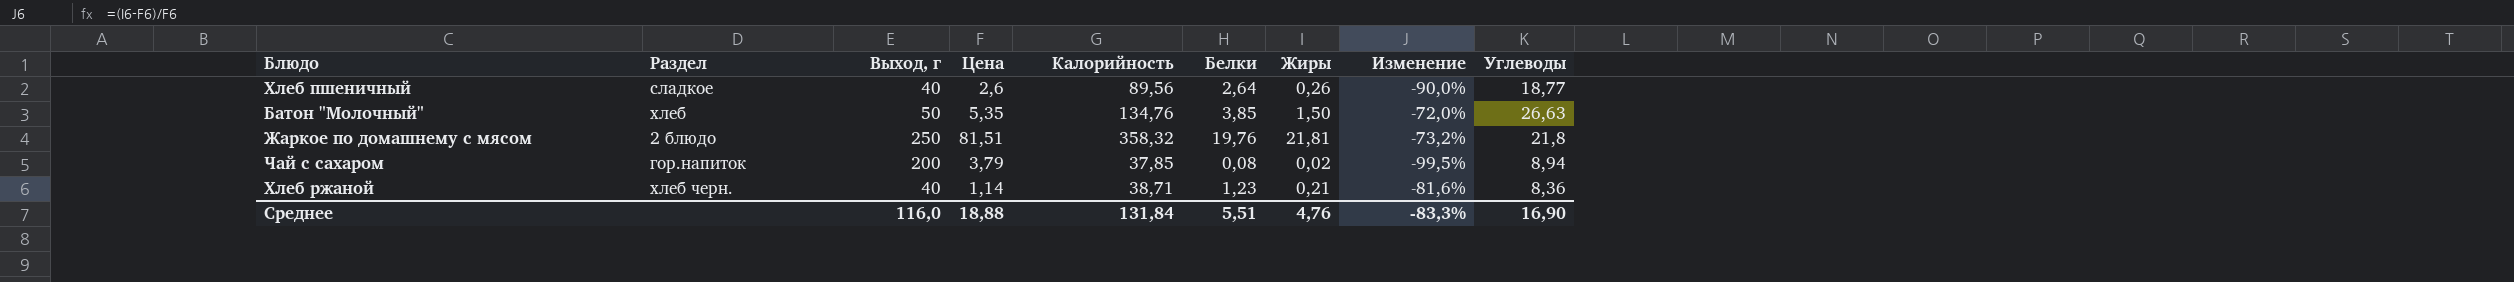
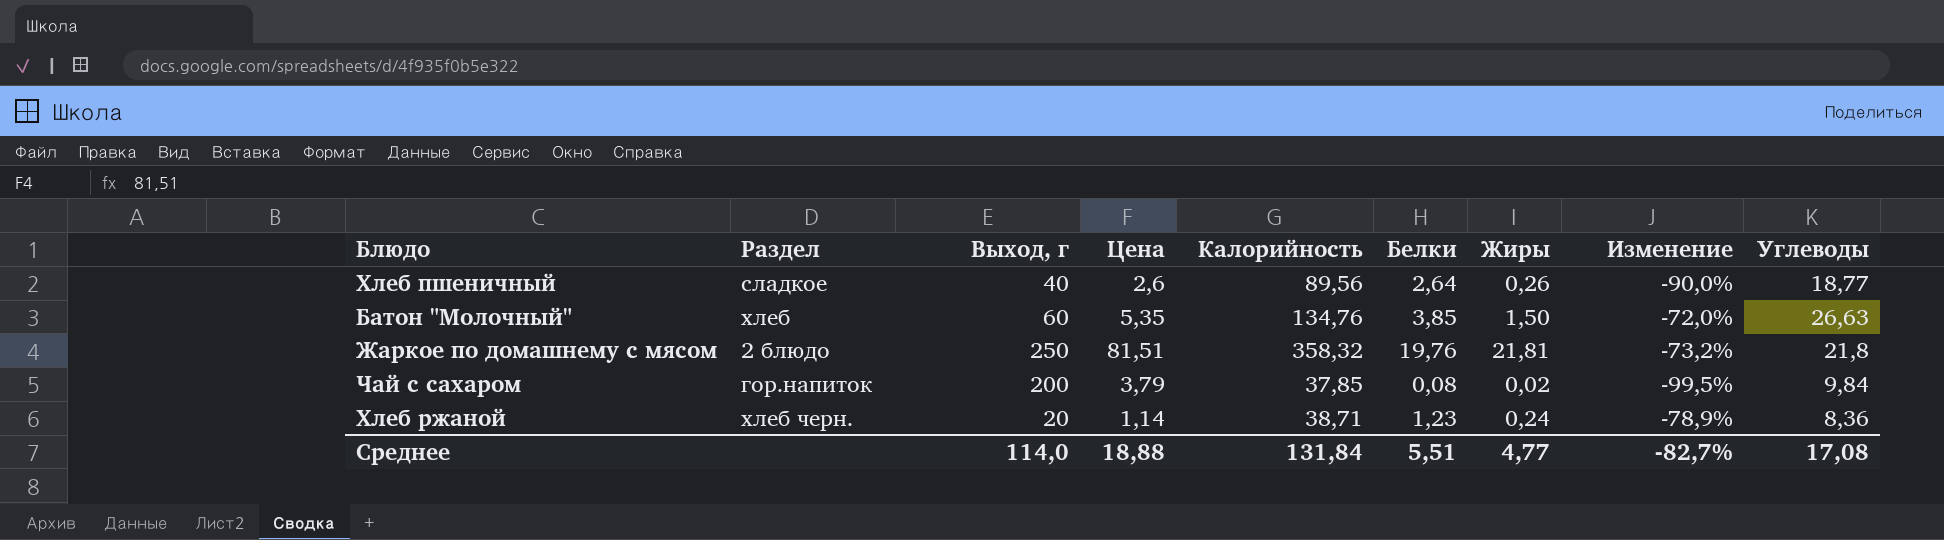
Батон "Молочный" | Выход, г: 50 -> 60
Чай с сахаром | Углеводы: 8,94 -> 9,84
Хлеб ржаной | Выход, г: 40 -> 20
Хлеб ржаной | Жиры: 0,21 -> 0,24
Хлеб ржаной | Изменение: -81,6% -> -78,9%
Среднее | Выход, г: 116,0 -> 114,0
Среднее | Жиры: 4,76 -> 4,77
Среднее | Изменение: -83,3% -> -82,7%
Среднее | Углеводы: 16,90 -> 17,08

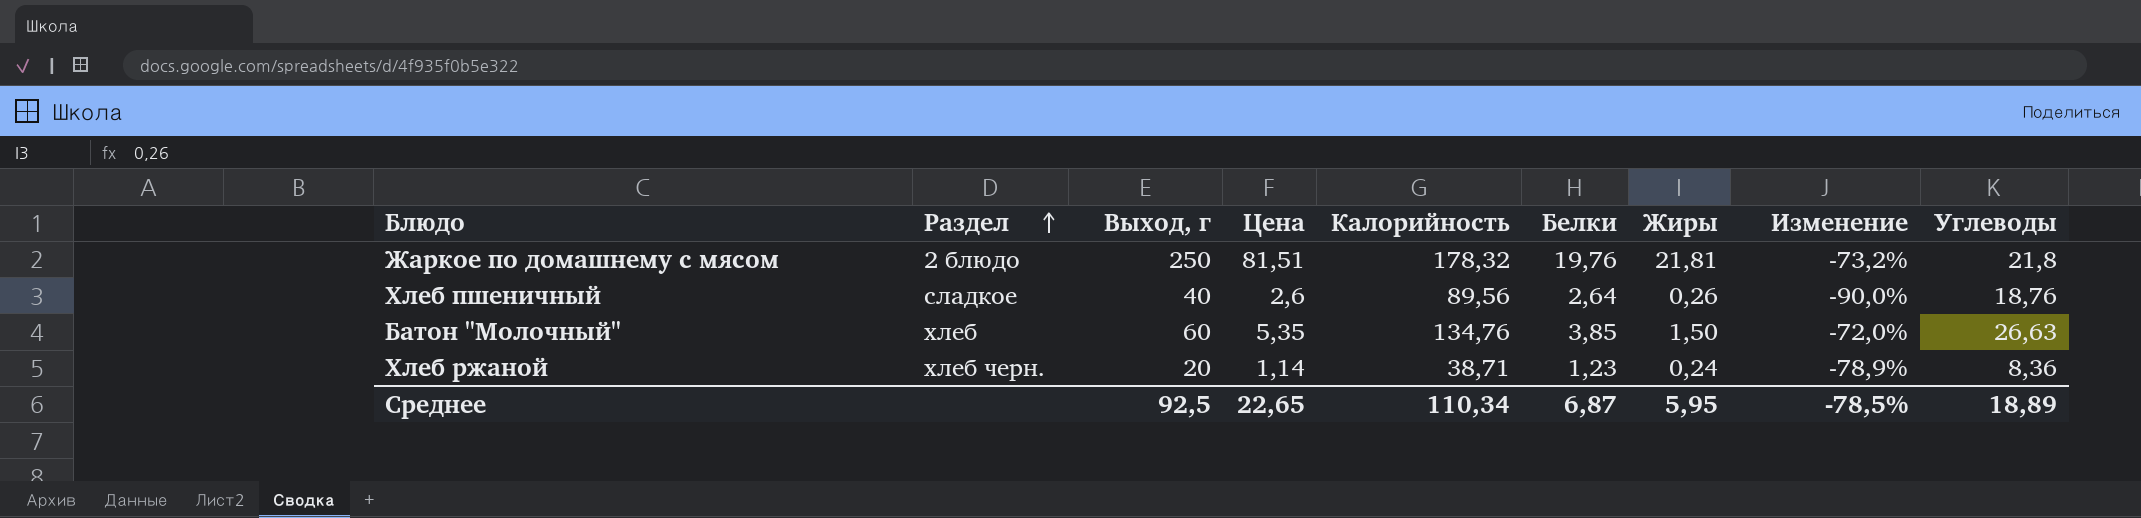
row order: none -> Раздел ascending
row Чай с сахаром: гор.напиток | 200 | 3,79 | 37,85 | 0,08 | 0,02 | -99,5% | 9,84 -> none
Жаркое по домашнему с мясом | Калорийность: 358,32 -> 178,32
Хлеб пшеничный | Углеводы: 18,77 -> 18,76
Среднее | Выход, г: 114,0 -> 92,5
Среднее | Цена: 18,88 -> 22,65
Среднее | Калорийность: 131,84 -> 110,34
Среднее | Белки: 5,51 -> 6,87
Среднее | Жиры: 4,77 -> 5,95
Среднее | Изменение: -82,7% -> -78,5%
Среднее | Углеводы: 17,08 -> 18,89

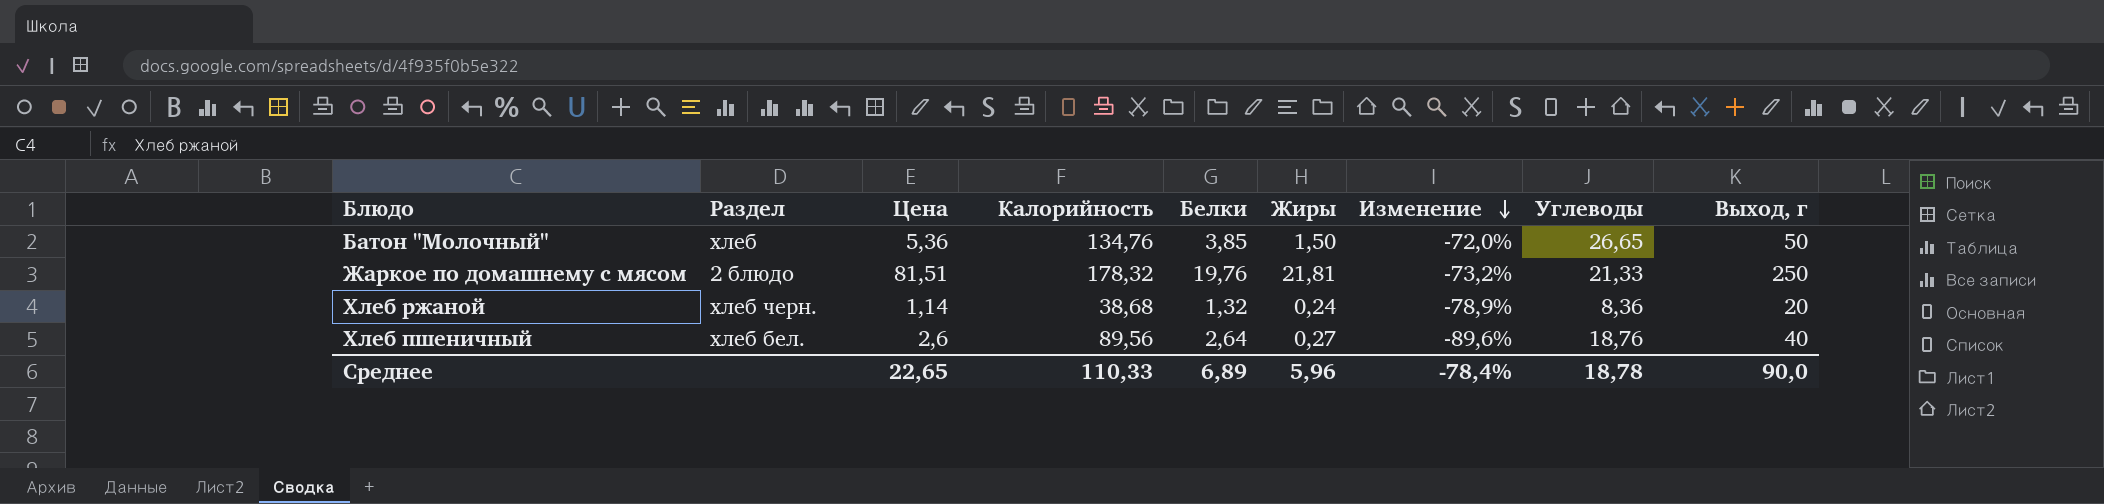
row order: Раздел ascending -> Изменение descending
column Выход, г | position: 3 -> 9
Батон "Молочный" | Цена: 5,35 -> 5,36
Батон "Молочный" | Углеводы: 26,63 -> 26,65
Батон "Молочный" | Выход, г: 60 -> 50
Жаркое по домашнему с мясом | Углеводы: 21,8 -> 21,33
Хлеб ржаной | Калорийность: 38,71 -> 38,68
Хлеб ржаной | Белки: 1,23 -> 1,32
Хлеб пшеничный | Раздел: сладкое -> хлеб бел.
Хлеб пшеничный | Жиры: 0,26 -> 0,27
Хлеб пшеничный | Изменение: -90,0% -> -89,6%
Среднее | Калорийность: 110,34 -> 110,33
Среднее | Белки: 6,87 -> 6,89
Среднее | Жиры: 5,95 -> 5,96
Среднее | Изменение: -78,5% -> -78,4%
Среднее | Углеводы: 18,89 -> 18,78
Среднее | Выход, г: 92,5 -> 90,0

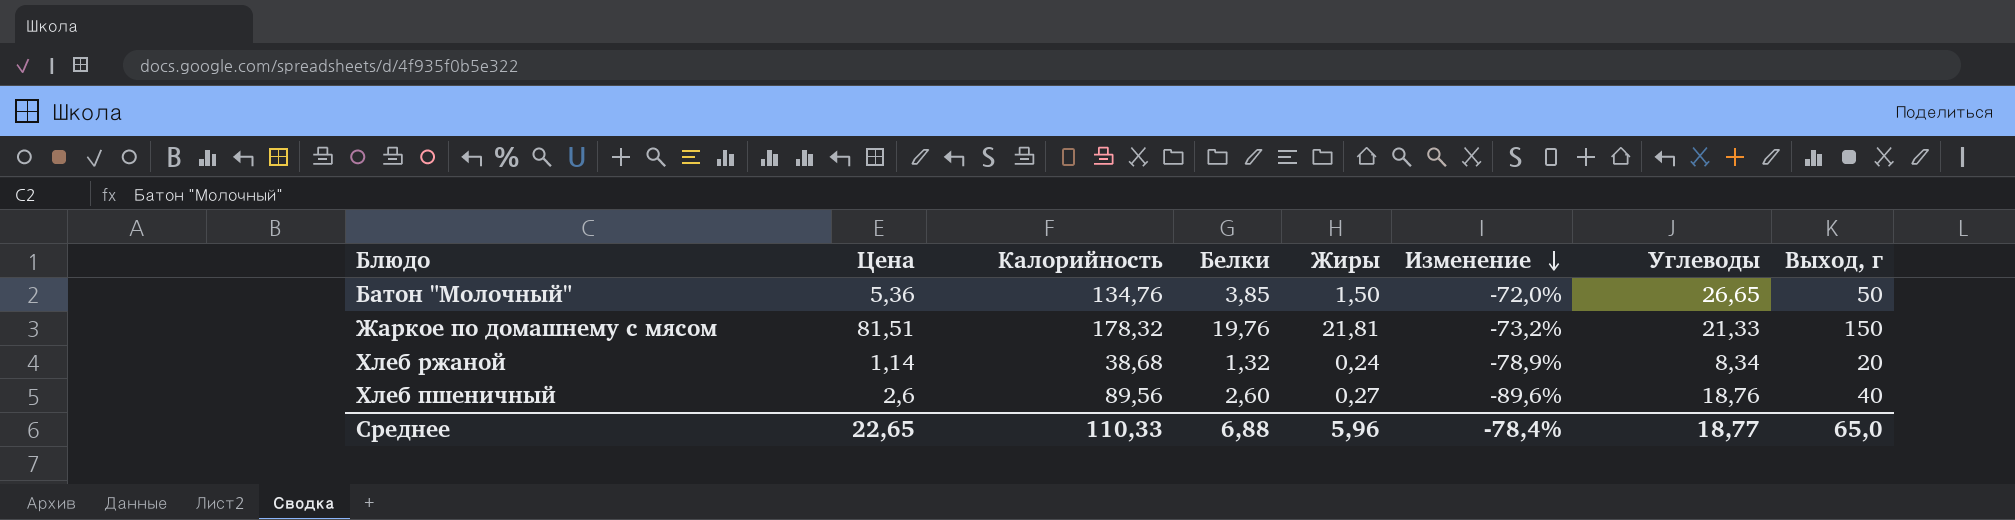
column Раздел | position: 2 -> none
Жаркое по домашнему с мясом | Выход, г: 250 -> 150
Хлеб ржаной | Углеводы: 8,36 -> 8,34
Хлеб пшеничный | Белки: 2,64 -> 2,60
Среднее | Белки: 6,89 -> 6,88
Среднее | Углеводы: 18,78 -> 18,77
Среднее | Выход, г: 90,0 -> 65,0

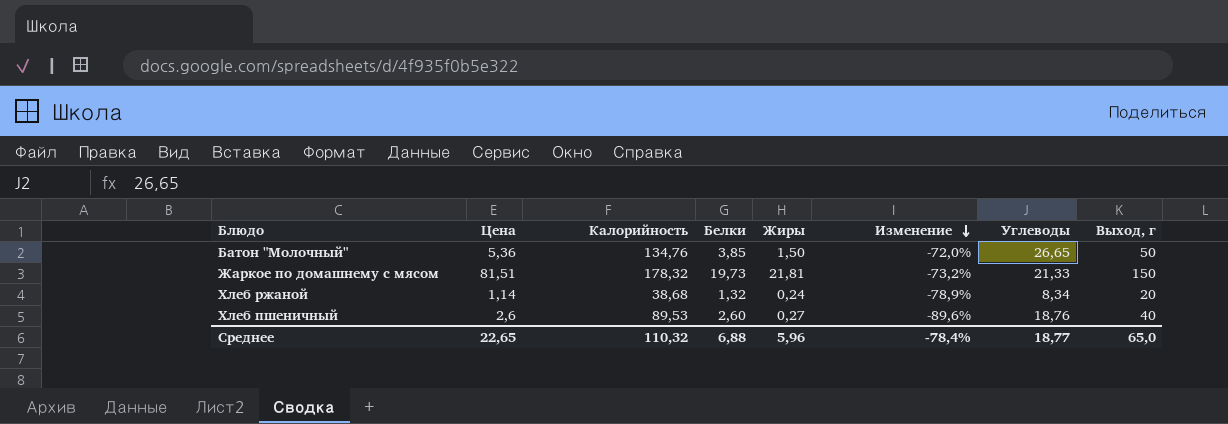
Жаркое по домашнему с мясом | Белки: 19,76 -> 19,73
Хлеб пшеничный | Калорийность: 89,56 -> 89,53
Среднее | Калорийность: 110,33 -> 110,32

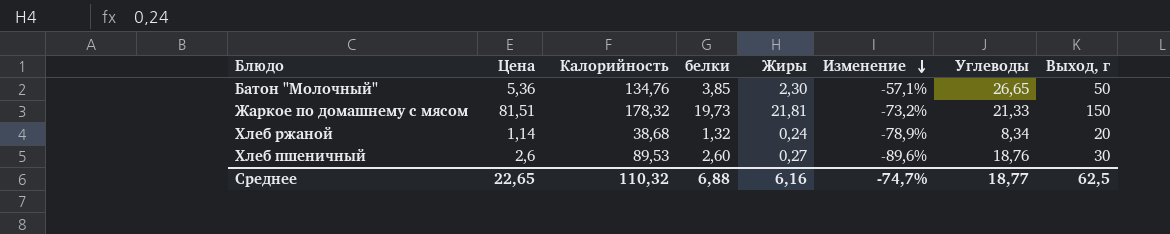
column name: Белки -> белки
Батон "Молочный" | Жиры: 1,50 -> 2,30
Батон "Молочный" | Изменение: -72,0% -> -57,1%
Хлеб пшеничный | Выход, г: 40 -> 30
Среднее | Жиры: 5,96 -> 6,16
Среднее | Изменение: -78,4% -> -74,7%
Среднее | Выход, г: 65,0 -> 62,5

